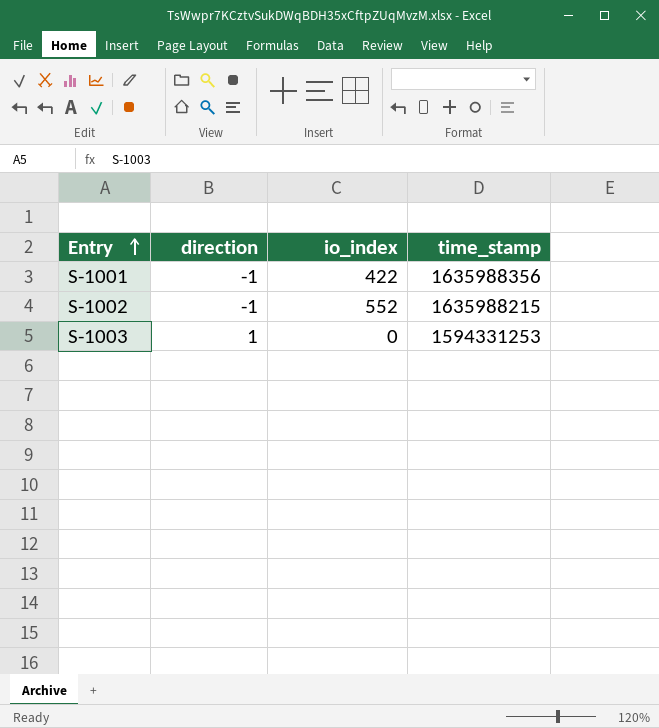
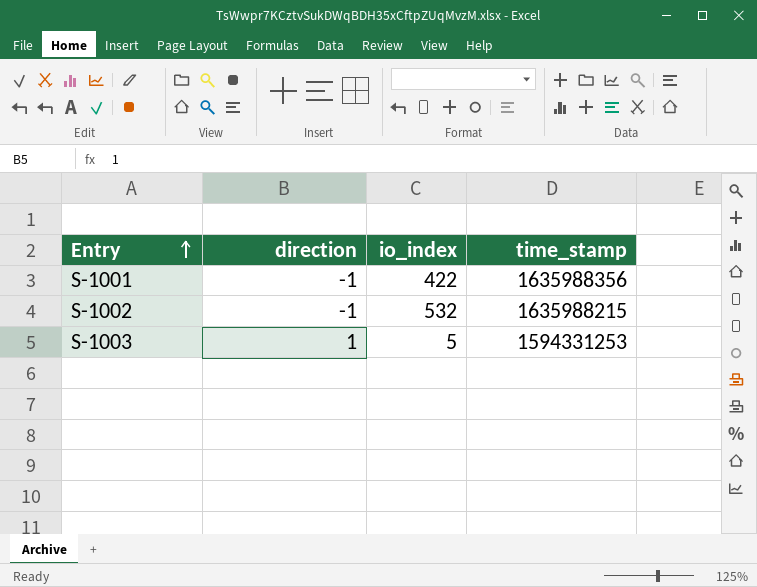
S-1002 | io_index: 552 -> 532
S-1003 | io_index: 0 -> 5

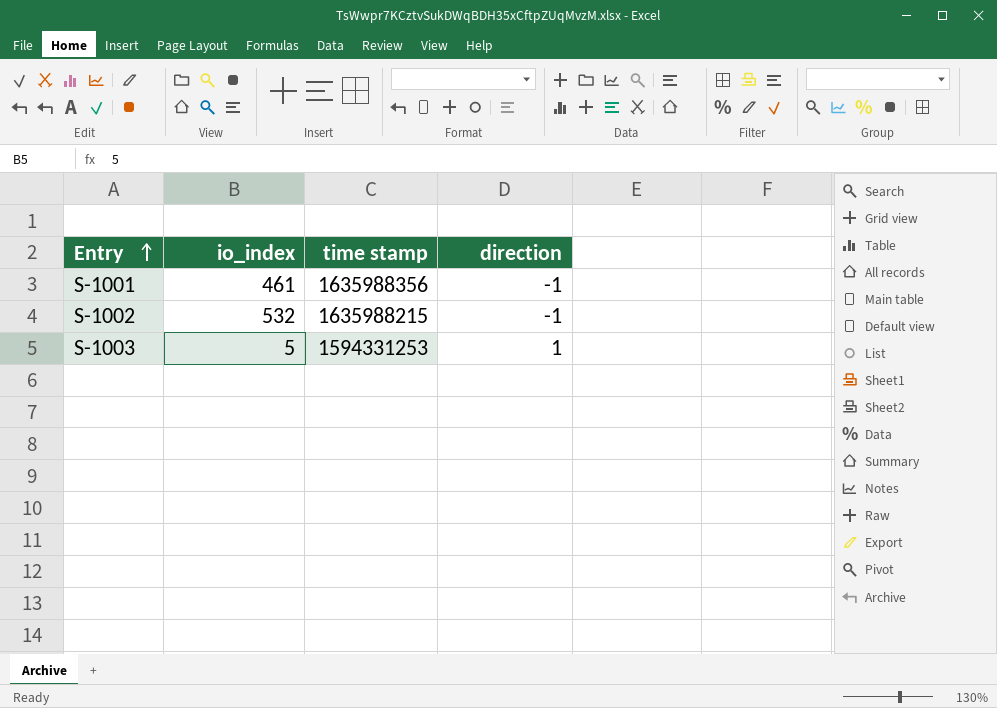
column name: time_stamp -> time stamp
column direction | position: 2 -> 4
S-1001 | io_index: 422 -> 461

